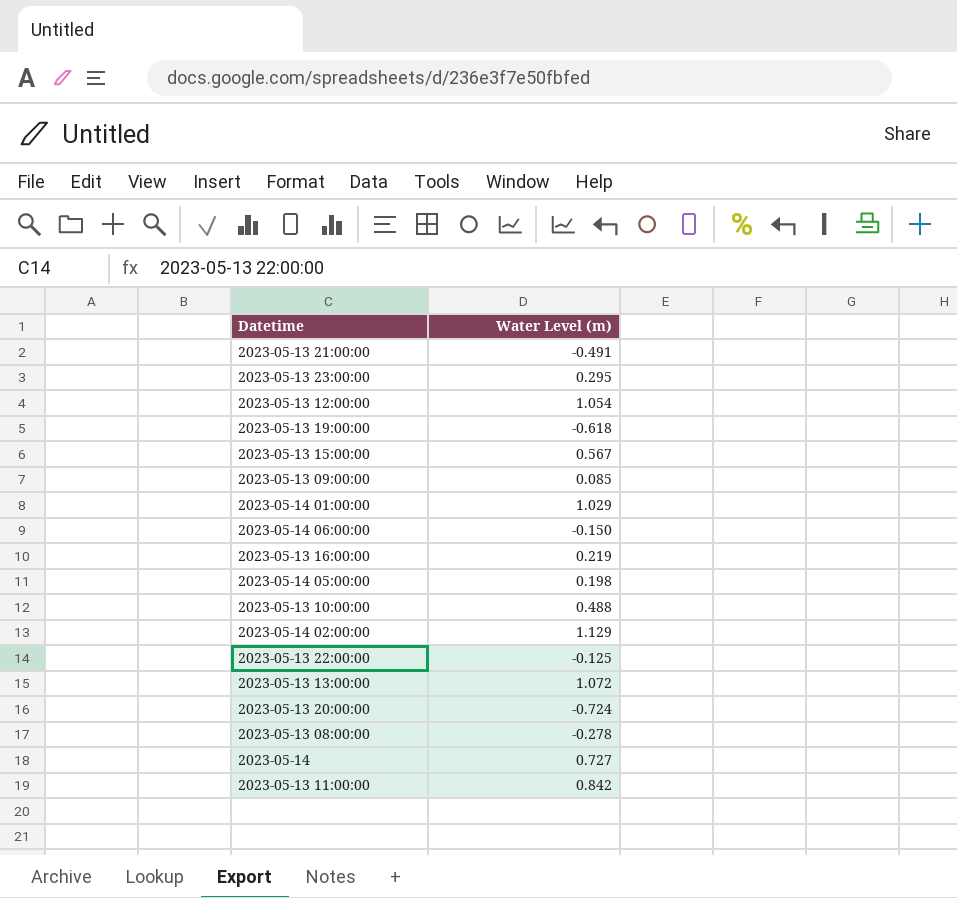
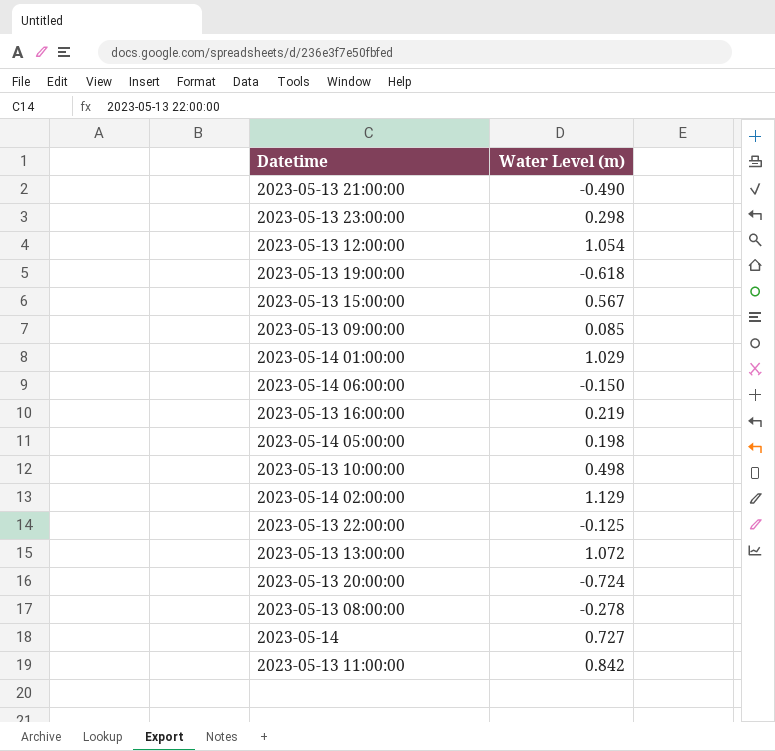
2023-05-13 21:00:00 | Water Level (m): -0.491 -> -0.490
2023-05-13 23:00:00 | Water Level (m): 0.295 -> 0.298
2023-05-13 10:00:00 | Water Level (m): 0.488 -> 0.498

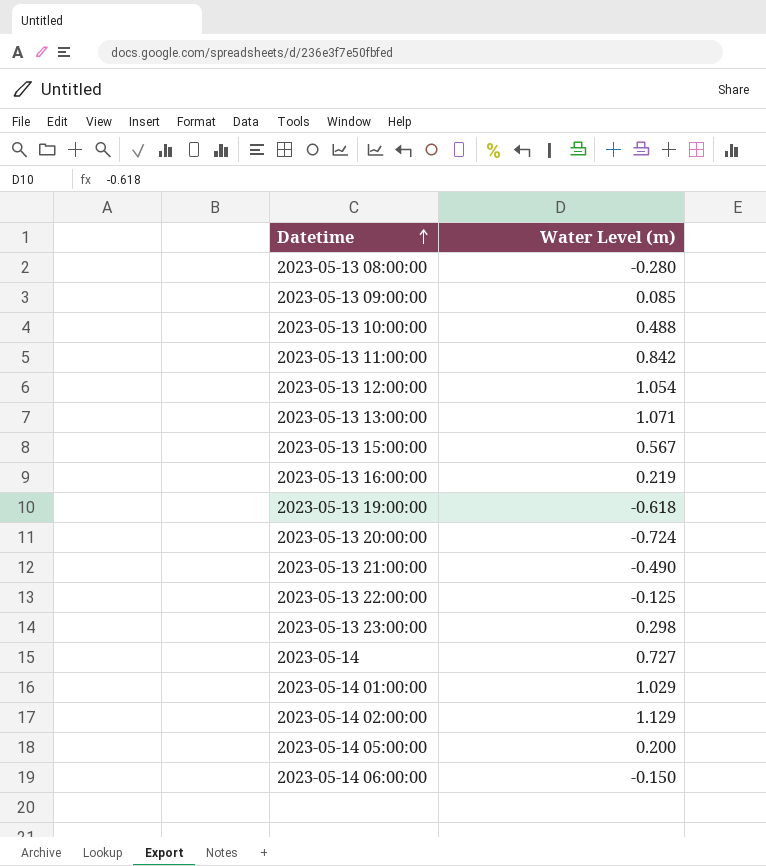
row order: none -> Datetime ascending
2023-05-13 08:00:00 | Water Level (m): -0.278 -> -0.280
2023-05-13 10:00:00 | Water Level (m): 0.498 -> 0.488
2023-05-13 13:00:00 | Water Level (m): 1.072 -> 1.071
2023-05-14 05:00:00 | Water Level (m): 0.198 -> 0.200

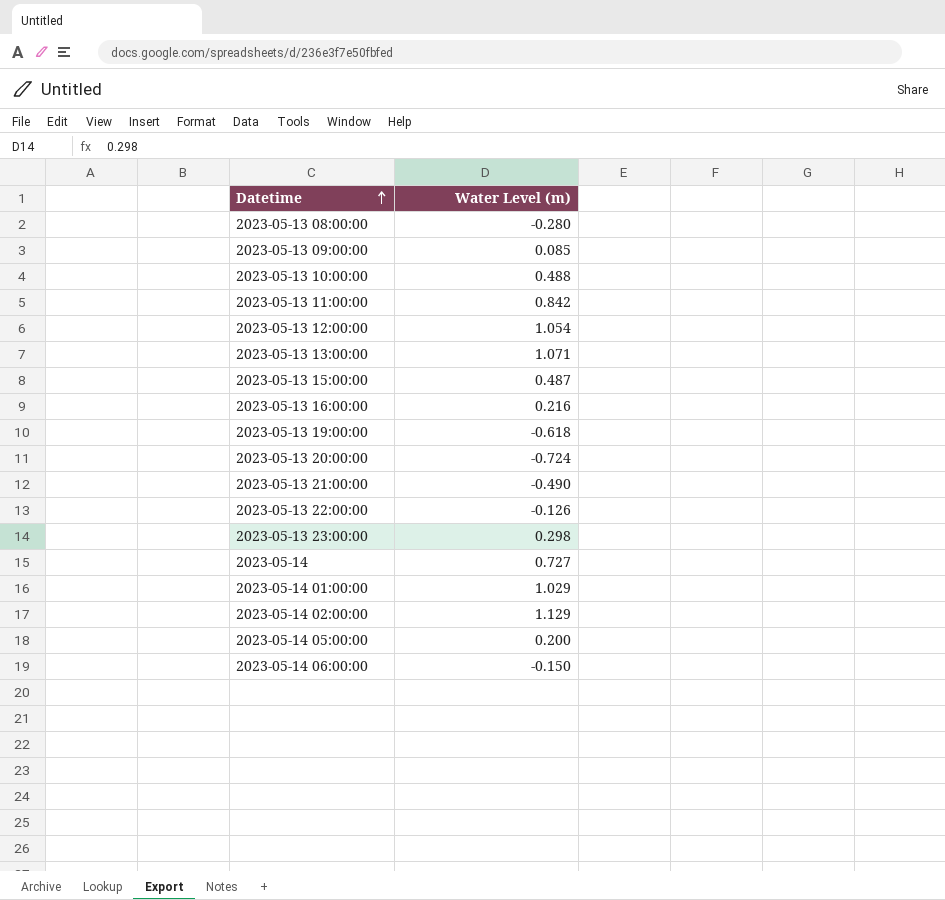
2023-05-13 15:00:00 | Water Level (m): 0.567 -> 0.487
2023-05-13 16:00:00 | Water Level (m): 0.219 -> 0.216
2023-05-13 22:00:00 | Water Level (m): -0.125 -> -0.126

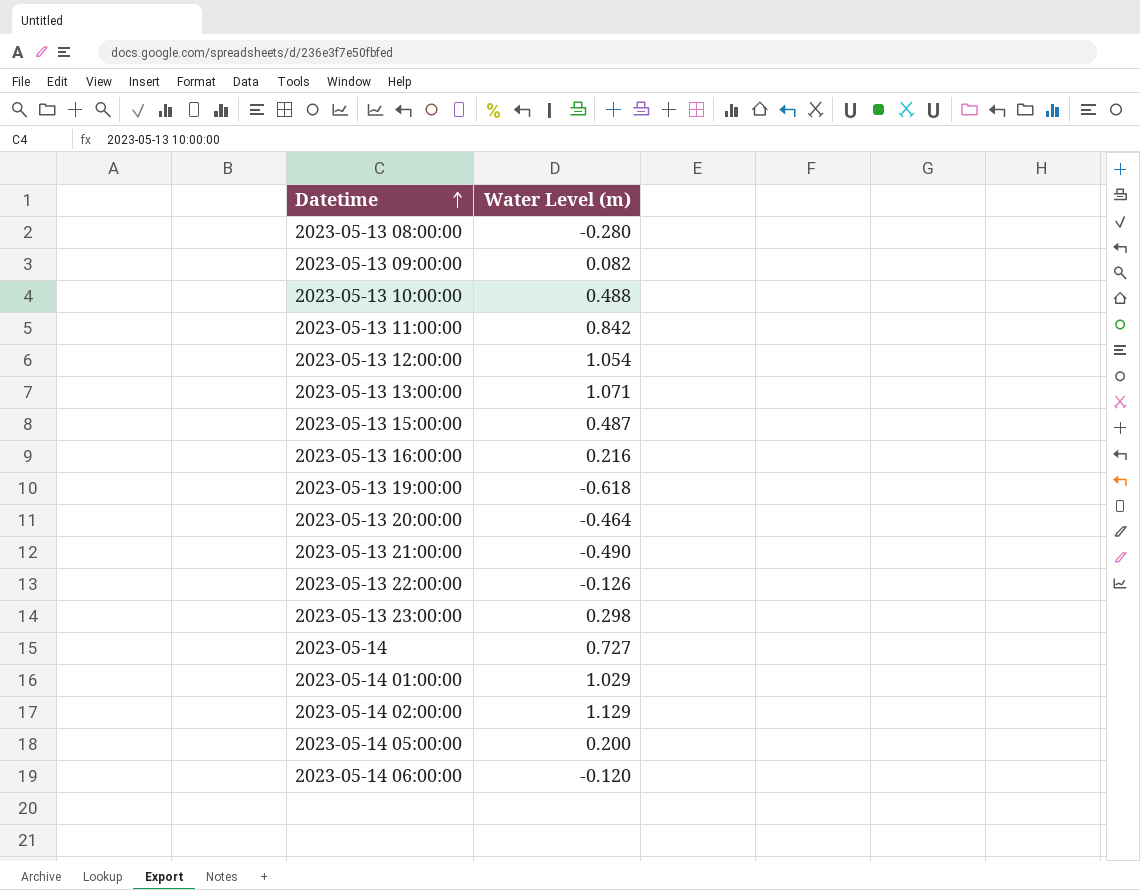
2023-05-13 09:00:00 | Water Level (m): 0.085 -> 0.082
2023-05-13 20:00:00 | Water Level (m): -0.724 -> -0.464
2023-05-14 06:00:00 | Water Level (m): -0.150 -> -0.120

